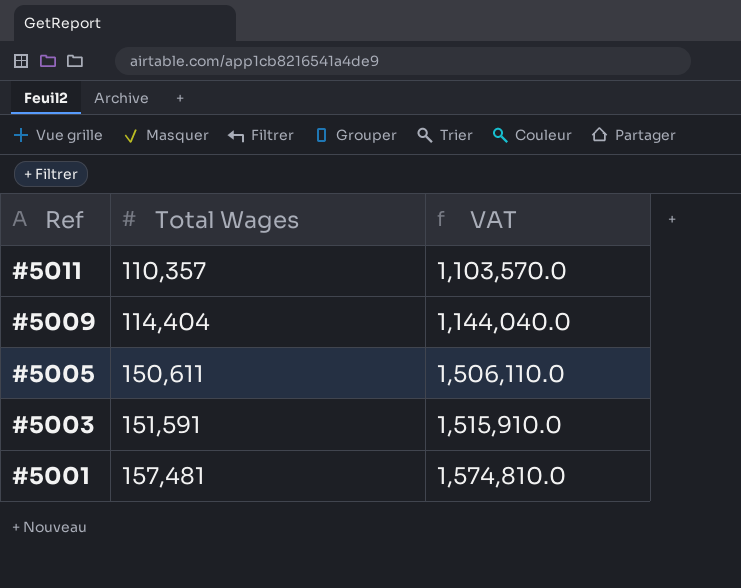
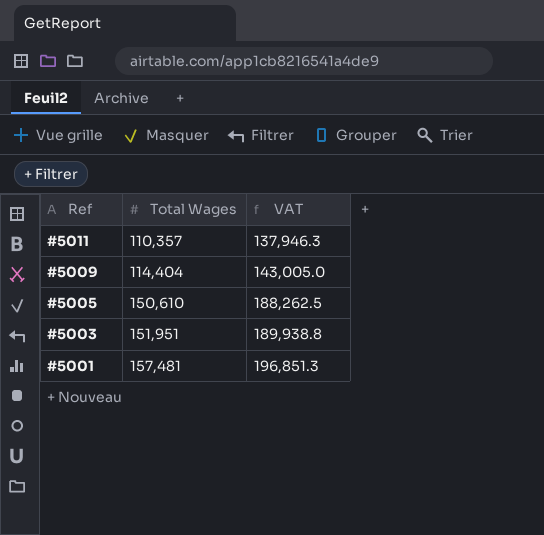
column VAT | formula: [Total Wages] * 10 -> [Total Wages] * 1.25
#5005 | Total Wages: 150,611 -> 150,610
#5003 | Total Wages: 151,591 -> 151,951

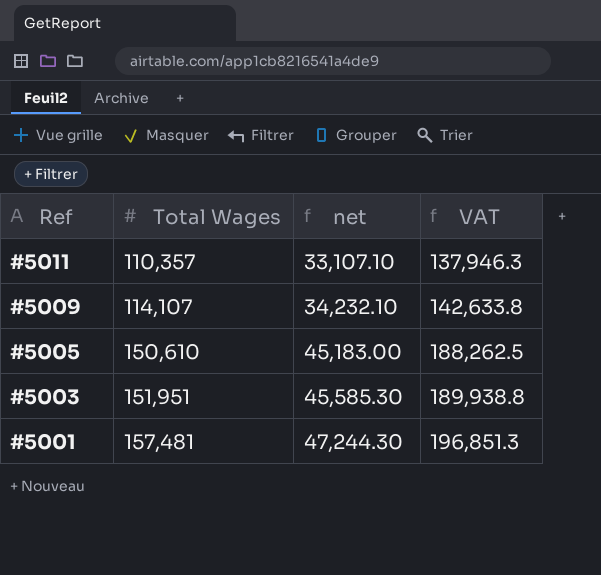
column net | formula: none -> [Total Wages] * 0.3
#5009 | Total Wages: 114,404 -> 114,107
#5009 | VAT: 143,005.0 -> 142,633.8

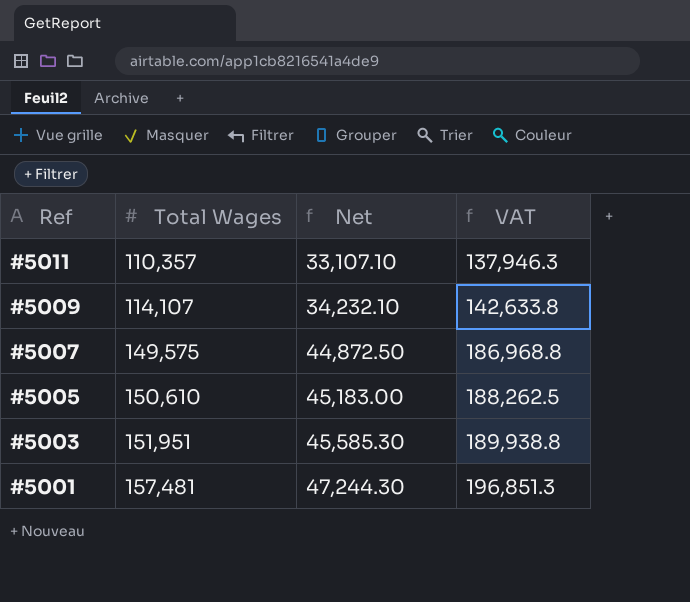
column name: net -> Net
row #5007: none -> 149,575 | 44,872.50 | 186,968.8

